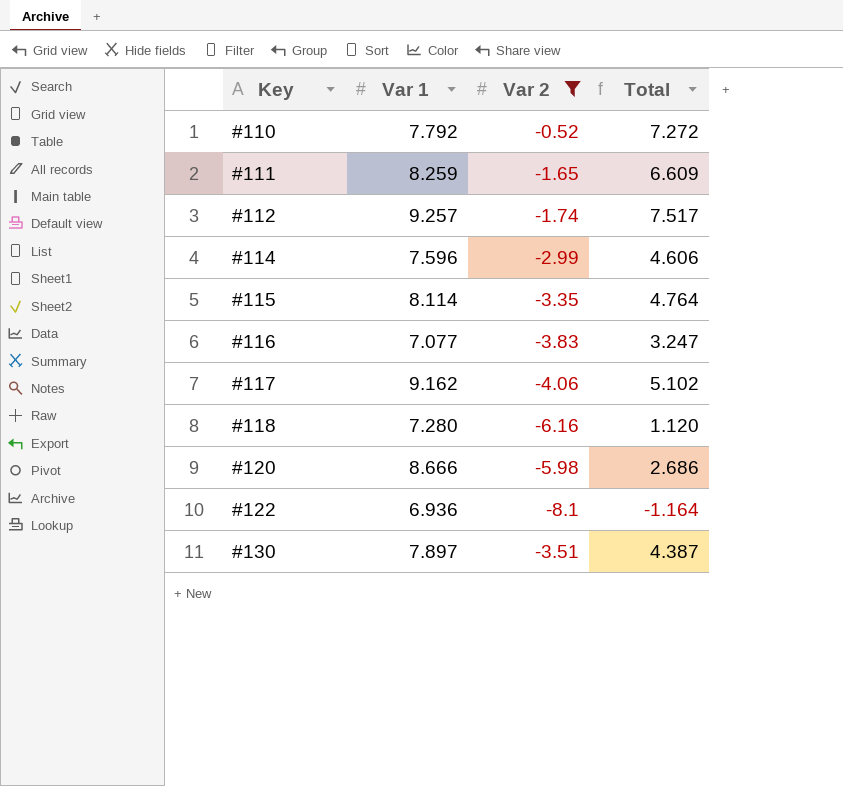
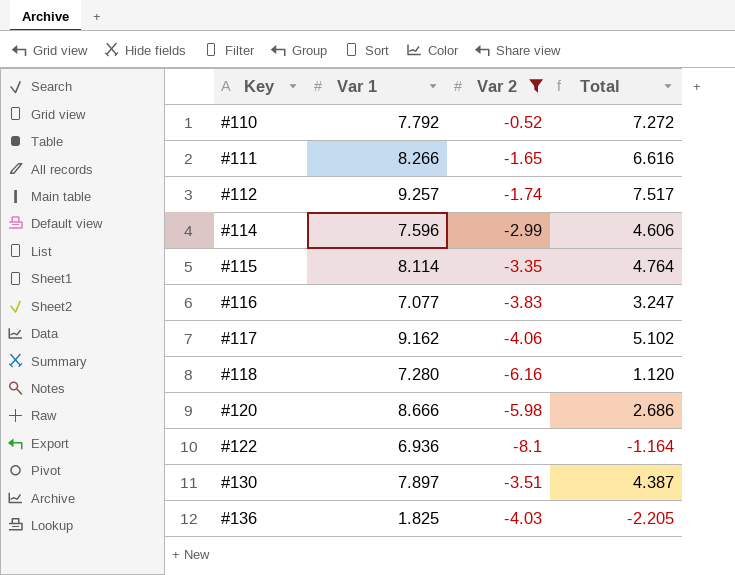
#111 | Var 1: 8.259 -> 8.266
#111 | Total: 6.609 -> 6.616
row #136: none -> 1.825 | -4.03 | -2.205

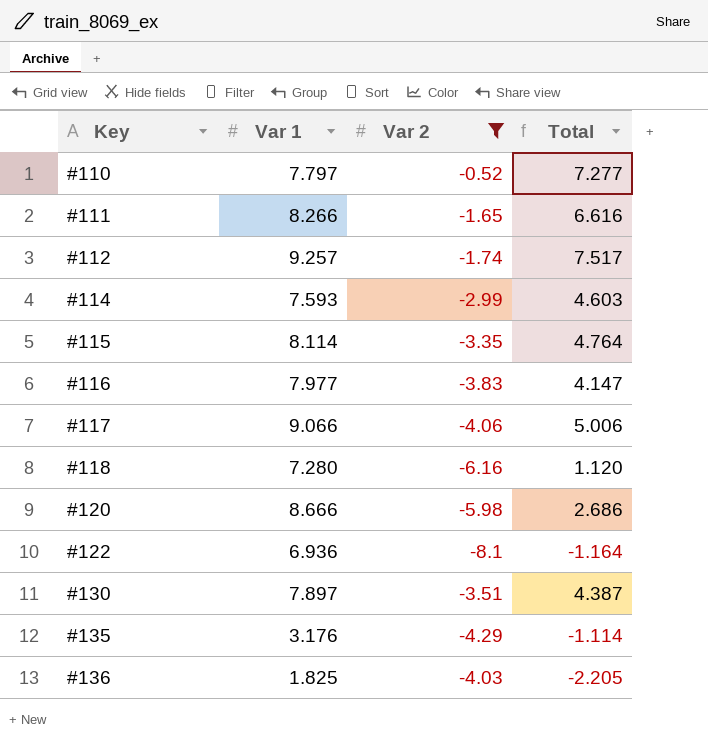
#110 | Var 1: 7.792 -> 7.797
#110 | Total: 7.272 -> 7.277
#114 | Var 1: 7.596 -> 7.593
#114 | Total: 4.606 -> 4.603
#116 | Var 1: 7.077 -> 7.977
#116 | Total: 3.247 -> 4.147
#117 | Var 1: 9.162 -> 9.066
#117 | Total: 5.102 -> 5.006
row #135: none -> 3.176 | -4.29 | -1.114

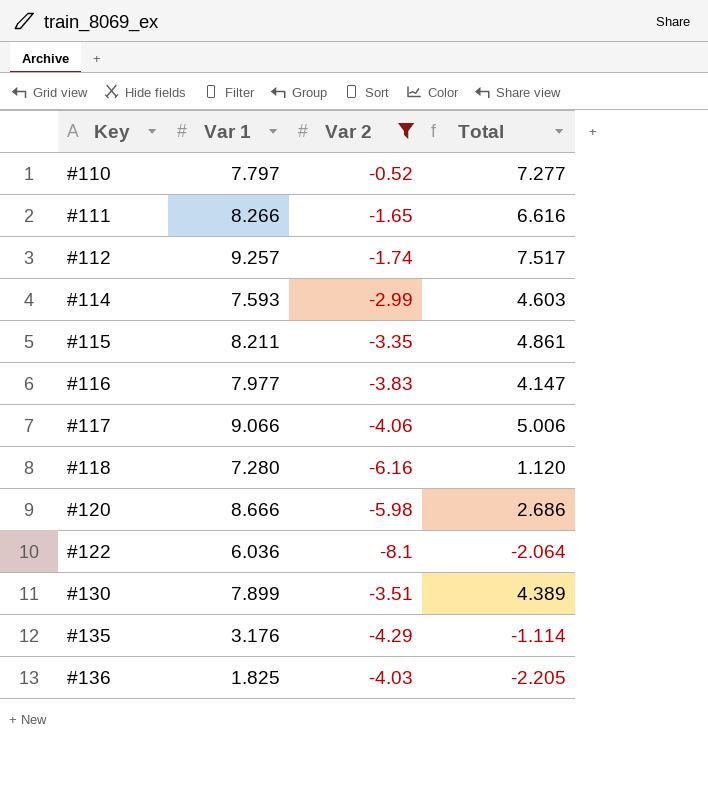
#115 | Var 1: 8.114 -> 8.211
#115 | Total: 4.764 -> 4.861
#122 | Var 1: 6.936 -> 6.036
#122 | Total: -1.164 -> -2.064
#130 | Var 1: 7.897 -> 7.899
#130 | Total: 4.387 -> 4.389

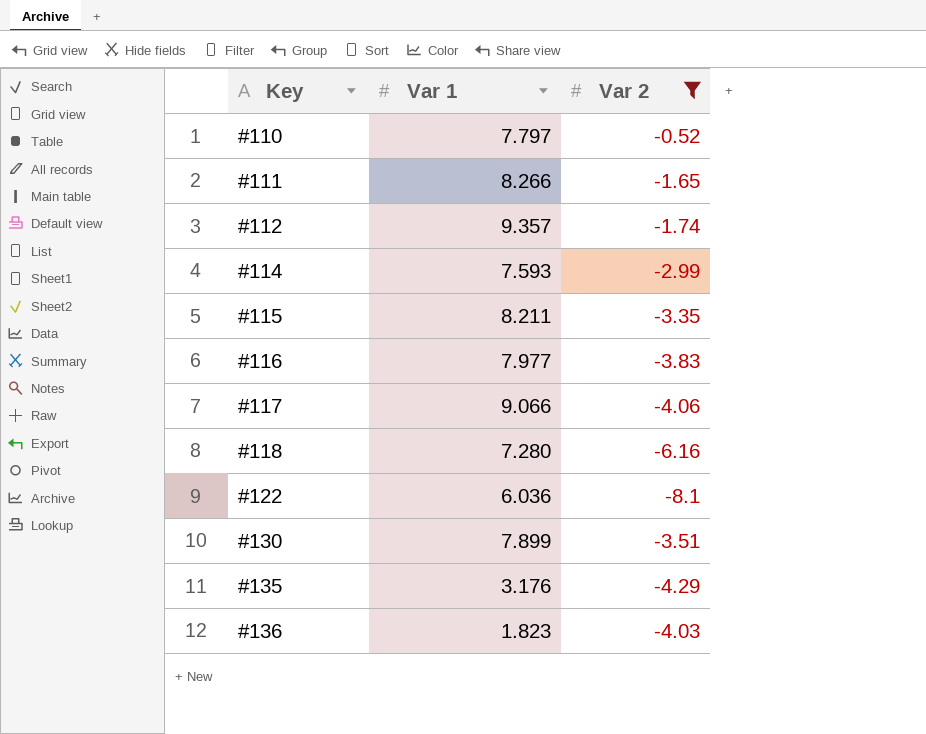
column Total | formula: [Var 1] + [Var 2] -> none
row #120: 8.666 | -5.98 | 2.686 -> none
#112 | Var 1: 9.257 -> 9.357
#136 | Var 1: 1.825 -> 1.823

